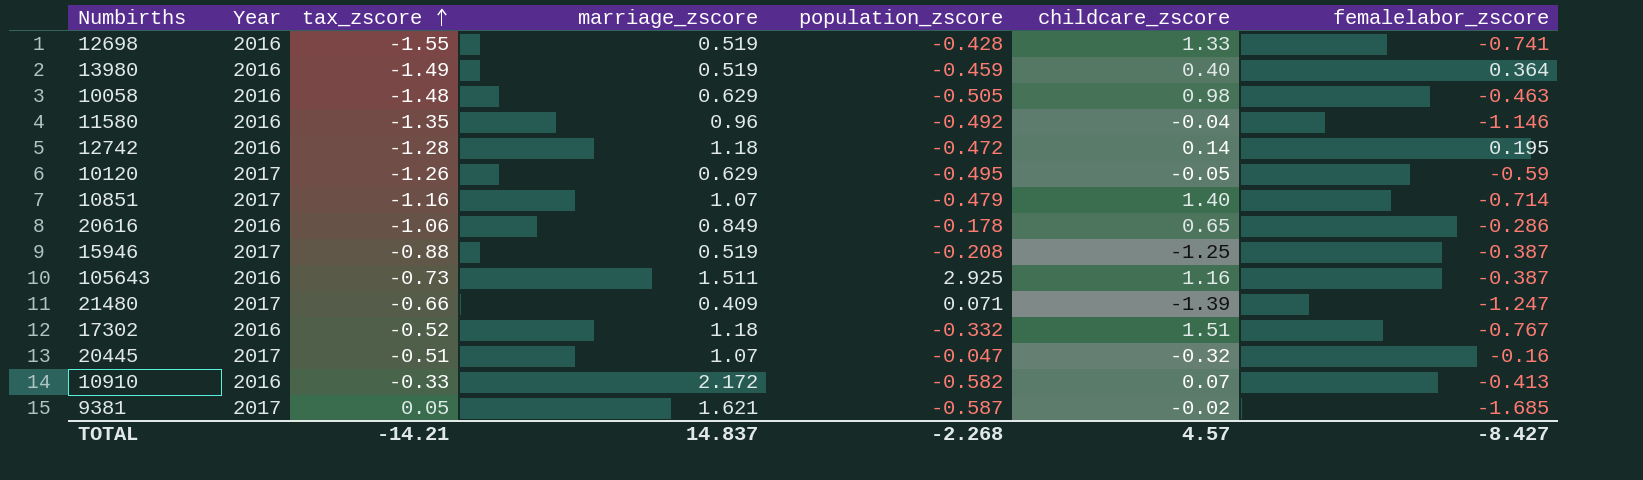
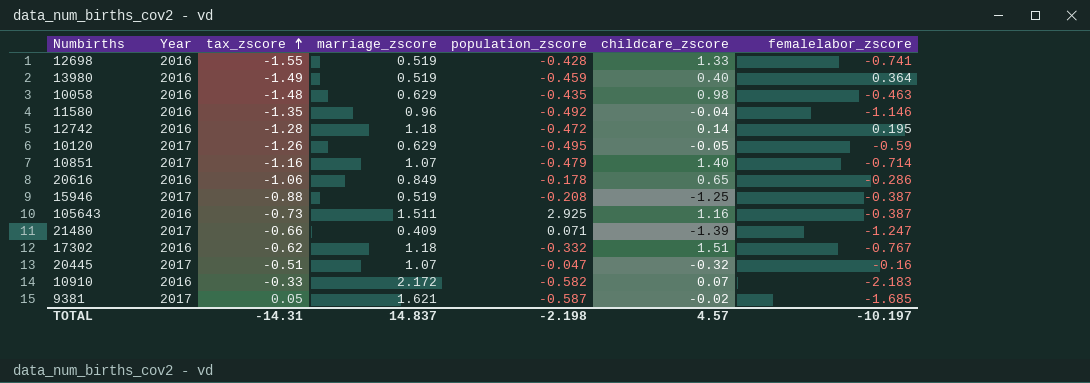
10058 | population_zscore: -0.505 -> -0.435
17302 | tax_zscore: -0.52 -> -0.62
10910 | femalelabor_zscore: -0.413 -> -2.183
TOTAL | tax_zscore: -14.21 -> -14.31
TOTAL | population_zscore: -2.268 -> -2.198
TOTAL | femalelabor_zscore: -8.427 -> -10.197

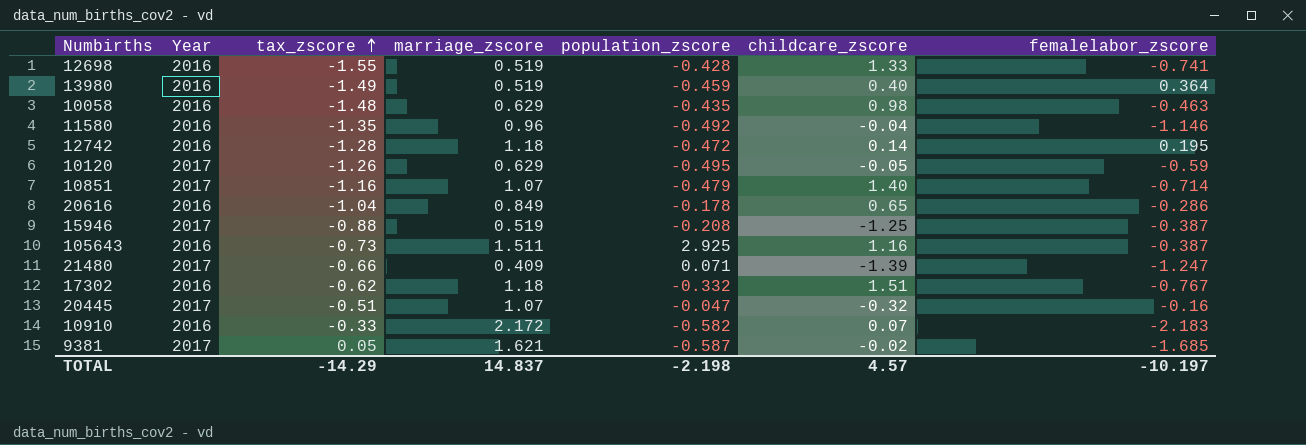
20616 | tax_zscore: -1.06 -> -1.04
TOTAL | tax_zscore: -14.31 -> -14.29

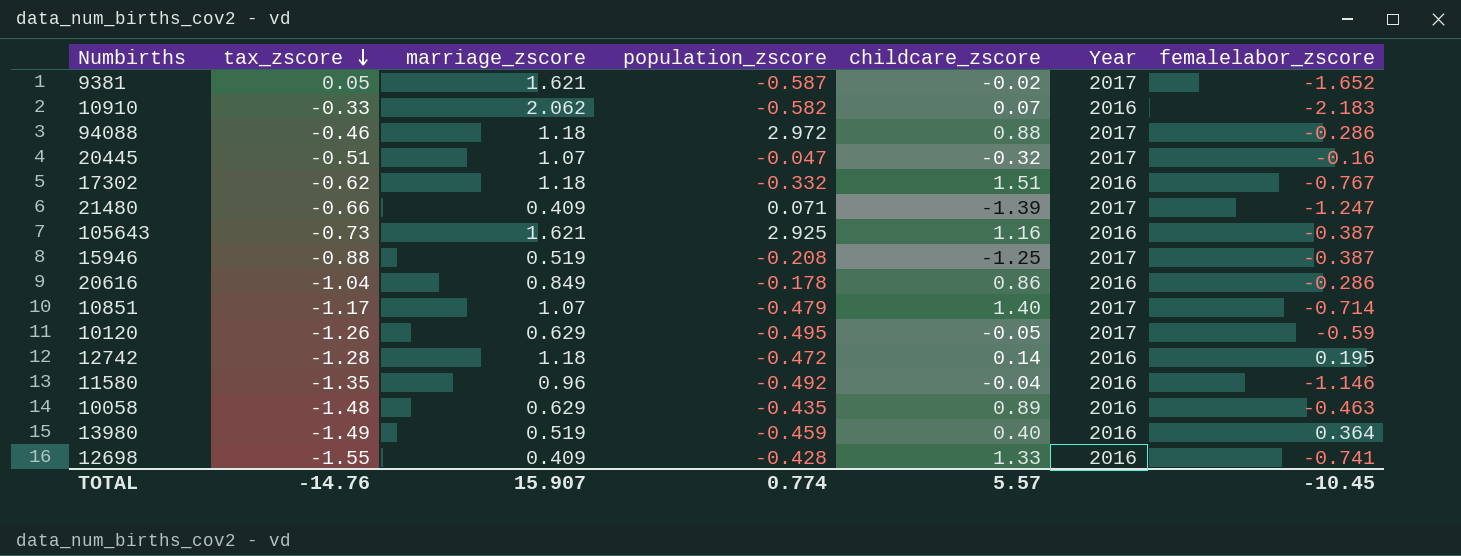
row order: tax_zscore ascending -> tax_zscore descending
column Year | position: 2 -> 6
9381 | femalelabor_zscore: -1.685 -> -1.652
10910 | marriage_zscore: 2.172 -> 2.062
row 94088: none -> -0.46 | 1.18 | 2.972 | 0.88 | 2017 | -0.286
105643 | marriage_zscore: 1.511 -> 1.621
20616 | childcare_zscore: 0.65 -> 0.86
10851 | tax_zscore: -1.16 -> -1.17
10058 | childcare_zscore: 0.98 -> 0.89
12698 | marriage_zscore: 0.519 -> 0.409
TOTAL | tax_zscore: -14.29 -> -14.76
TOTAL | marriage_zscore: 14.837 -> 15.907
TOTAL | population_zscore: -2.198 -> 0.774
TOTAL | childcare_zscore: 4.57 -> 5.57
TOTAL | femalelabor_zscore: -10.197 -> -10.45

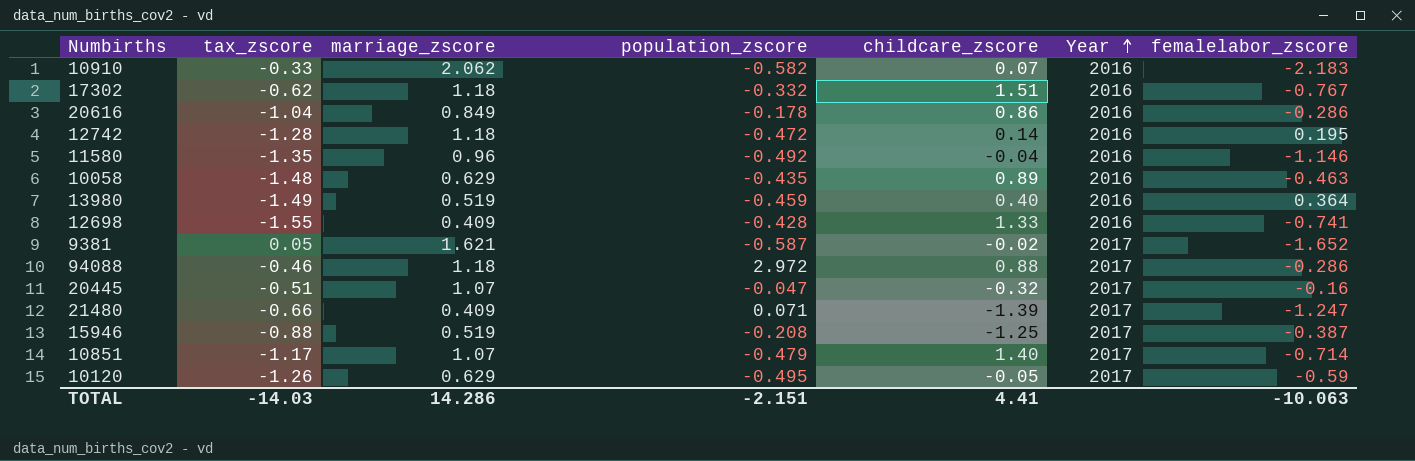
row order: tax_zscore descending -> Year ascending
row 105643: -0.73 | 1.621 | 2.925 | 1.16 | 2016 | -0.387 -> none
TOTAL | tax_zscore: -14.76 -> -14.03
TOTAL | marriage_zscore: 15.907 -> 14.286
TOTAL | population_zscore: 0.774 -> -2.151
TOTAL | childcare_zscore: 5.57 -> 4.41
TOTAL | femalelabor_zscore: -10.45 -> -10.063

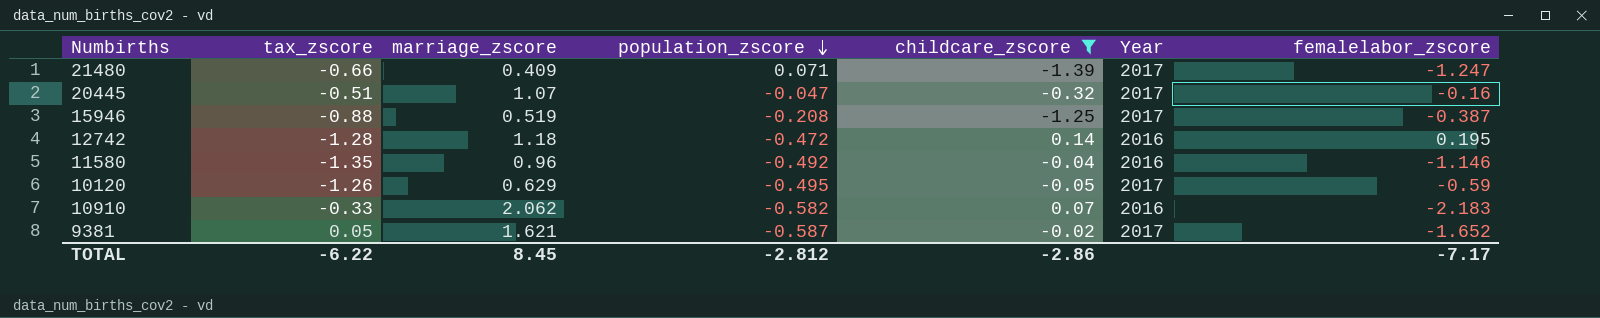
filter: none -> childcare_zscore <= 0.14
row order: Year ascending -> population_zscore descending
TOTAL | tax_zscore: -14.03 -> -6.22
TOTAL | marriage_zscore: 14.286 -> 8.45
TOTAL | population_zscore: -2.151 -> -2.812
TOTAL | childcare_zscore: 4.41 -> -2.86
TOTAL | femalelabor_zscore: -10.063 -> -7.17

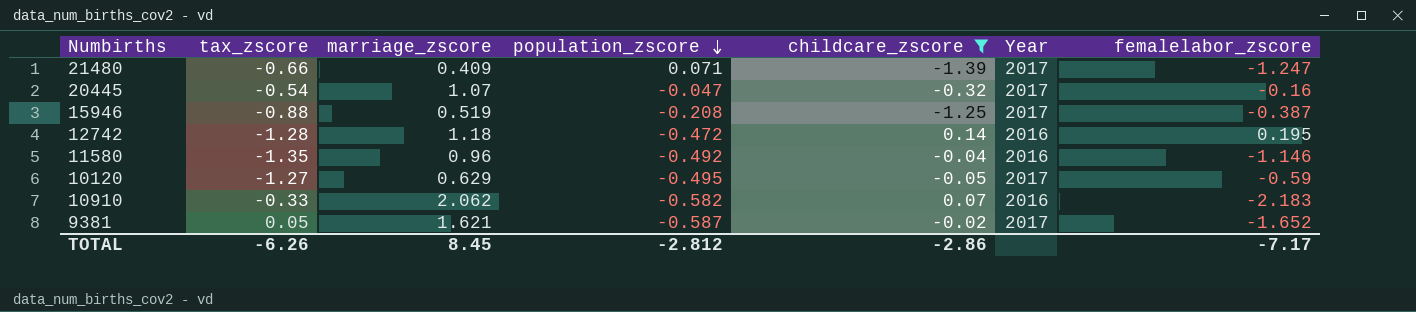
20445 | tax_zscore: -0.51 -> -0.54
10120 | tax_zscore: -1.26 -> -1.27
TOTAL | tax_zscore: -6.22 -> -6.26

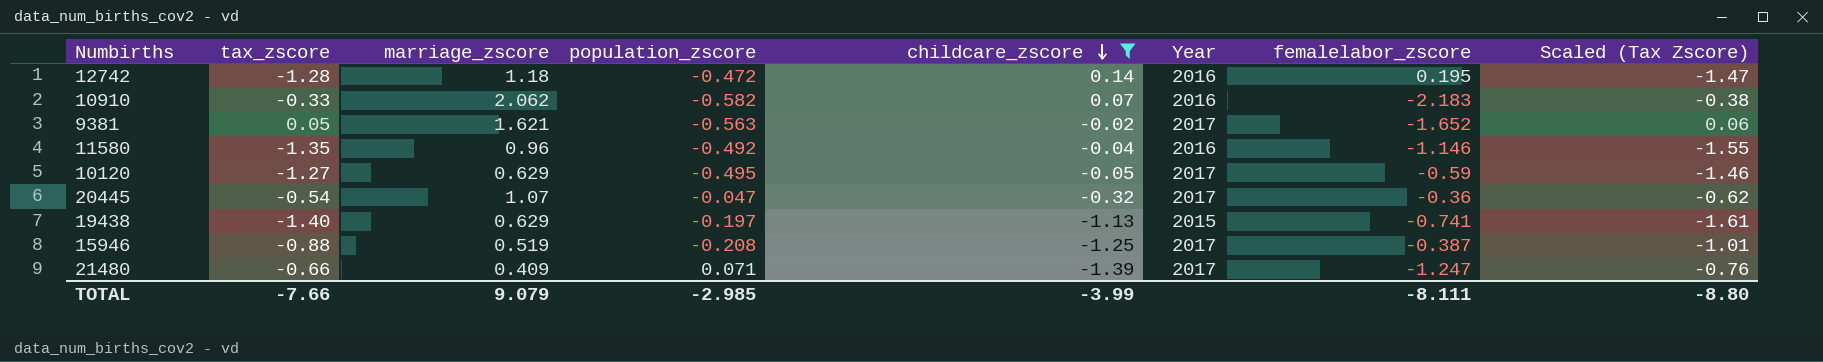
row order: population_zscore descending -> childcare_zscore descending
column Scaled (Tax Zscore) | formula: none -> [tax_zscore] * 1.15
9381 | population_zscore: -0.587 -> -0.563
20445 | femalelabor_zscore: -0.16 -> -0.36
row 19438: none -> -1.40 | 0.629 | -0.197 | -1.13 | 2015 | -0.741 | -1.61
TOTAL | tax_zscore: -6.26 -> -7.66
TOTAL | marriage_zscore: 8.45 -> 9.079
TOTAL | population_zscore: -2.812 -> -2.985
TOTAL | childcare_zscore: -2.86 -> -3.99
TOTAL | femalelabor_zscore: -7.17 -> -8.111

